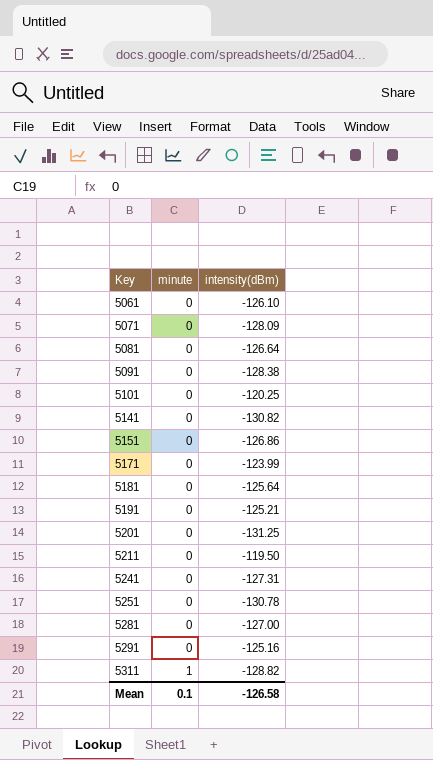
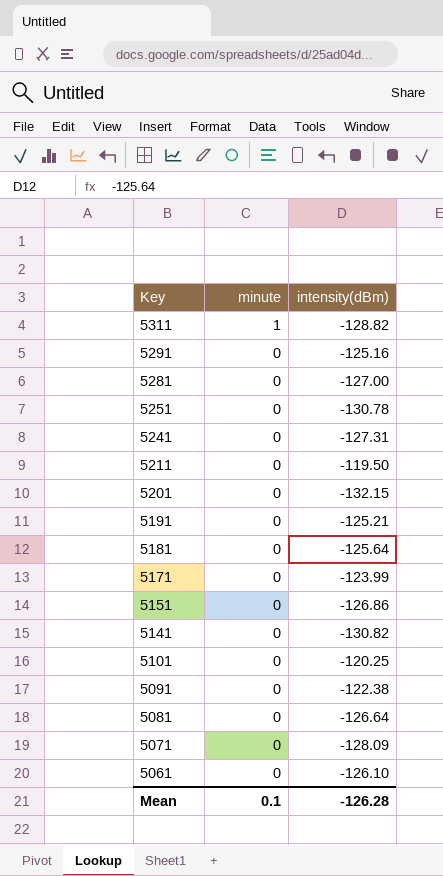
row order: Key ascending -> Key descending
5201 | intensity(dBm): -131.25 -> -132.15
5091 | intensity(dBm): -128.38 -> -122.38
Mean | intensity(dBm): -126.58 -> -126.28

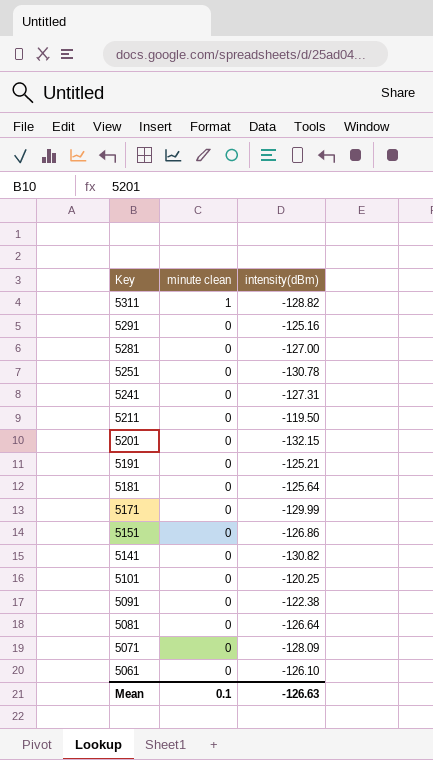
column name: minute -> minute clean
5171 | intensity(dBm): -123.99 -> -129.99
Mean | intensity(dBm): -126.28 -> -126.63

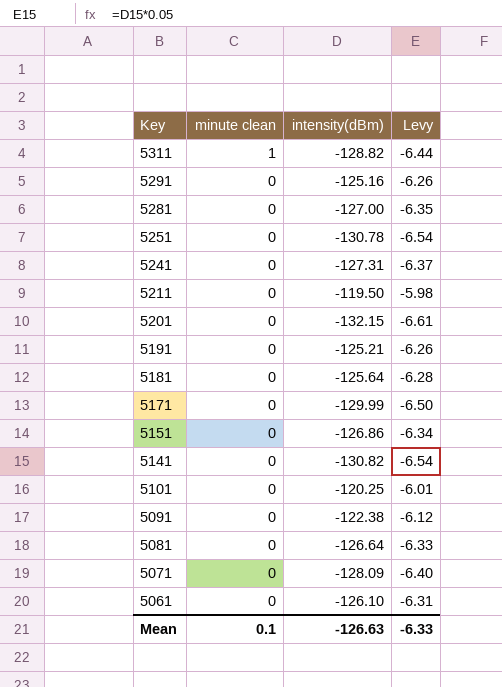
column Levy | formula: none -> [intensity(dBm)] * 0.05

